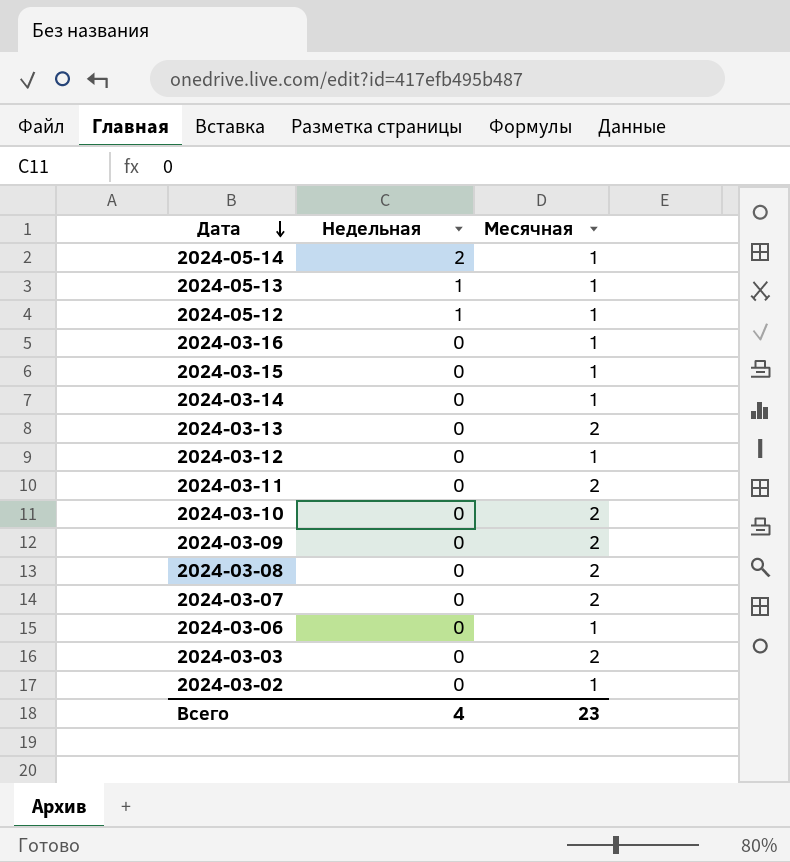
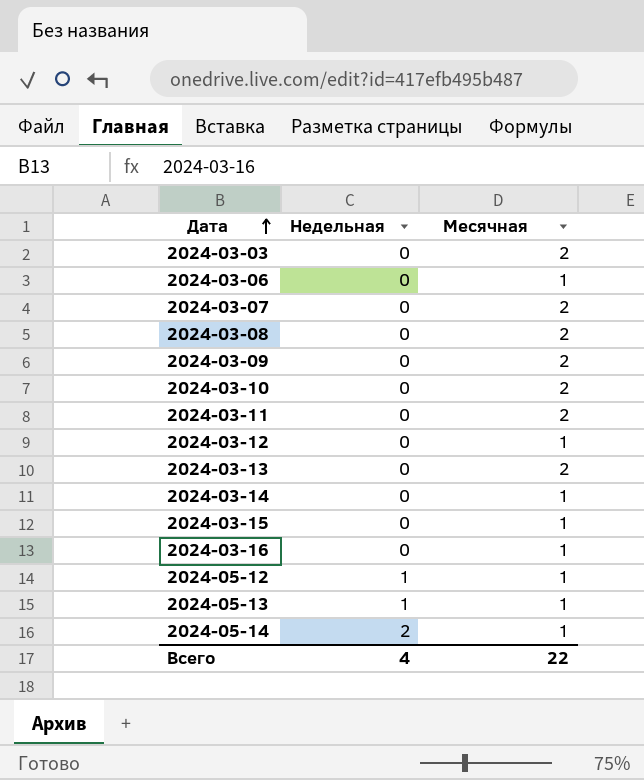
row order: Дата descending -> Дата ascending
row 2024-03-02: 0 | 1 -> none
Всего | Месячная: 23 -> 22

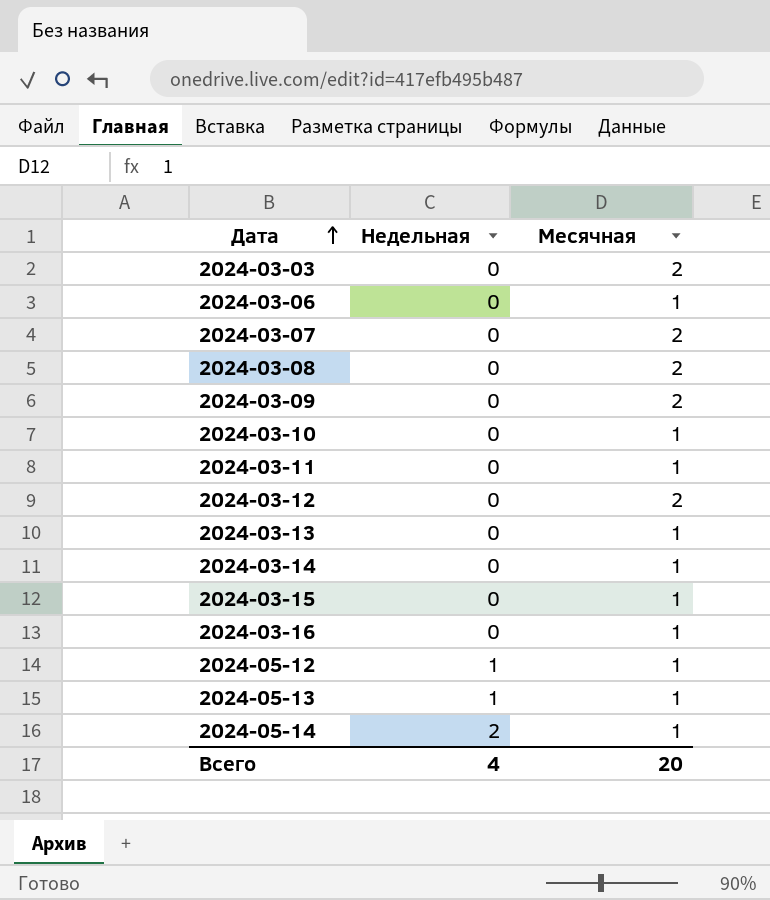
2024-03-10 | Месячная: 2 -> 1
2024-03-11 | Месячная: 2 -> 1
2024-03-12 | Месячная: 1 -> 2
2024-03-13 | Месячная: 2 -> 1
Всего | Месячная: 22 -> 20

